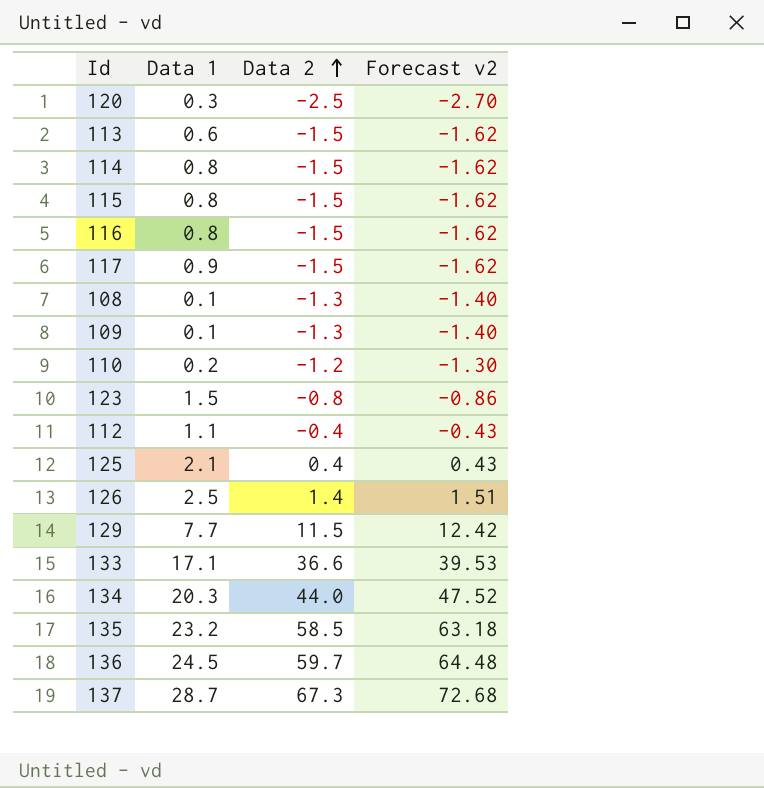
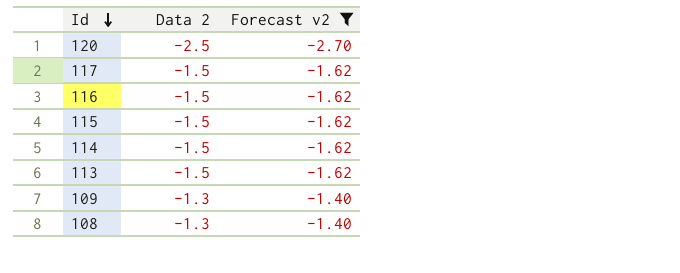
filter: none -> Forecast v2 <= -1.40
row order: Data 2 ascending -> Id descending
column Data 1 | position: 2 -> none

